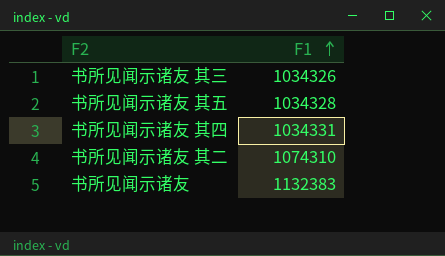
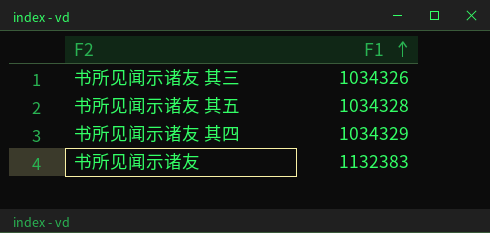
row 书所见闻示诸友 其二: 1074310 -> none
书所见闻示诸友 其四 | F1: 1034331 -> 1034329

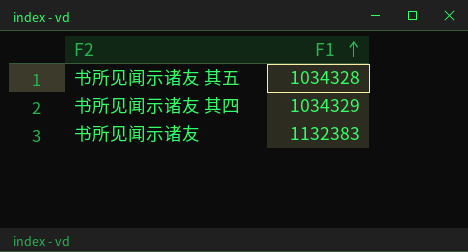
row 书所见闻示诸友 其三: 1034326 -> none

